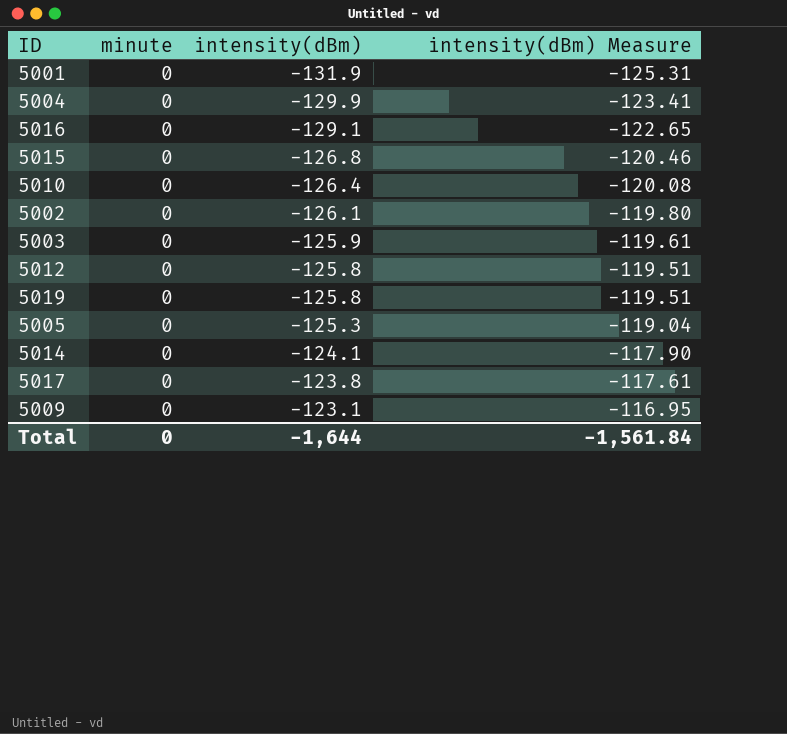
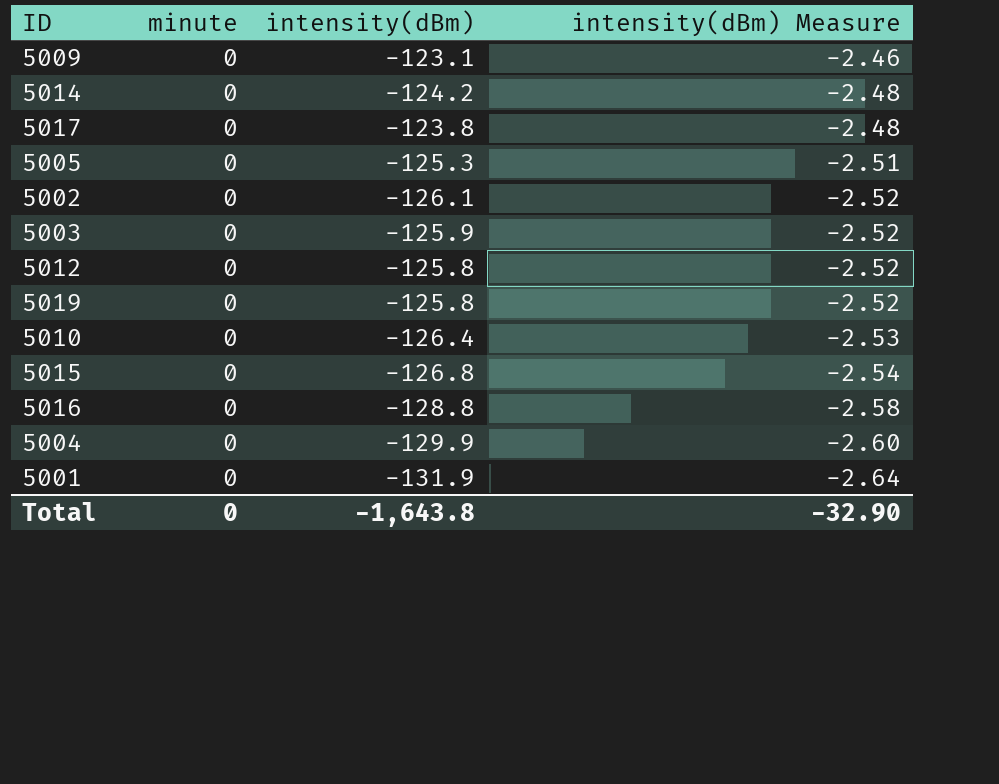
row order: intensity(dBm) ascending -> intensity(dBm) Measure descending
column intensity(dBm) Measure | formula: [intensity(dBm)] * 0.95 -> [intensity(dBm)] * 0.02
5014 | intensity(dBm): -124.1 -> -124.2
5016 | intensity(dBm): -129.1 -> -128.8
Total | intensity(dBm): -1,644 -> -1,643.8
Total | intensity(dBm) Measure: -1,561.84 -> -32.90

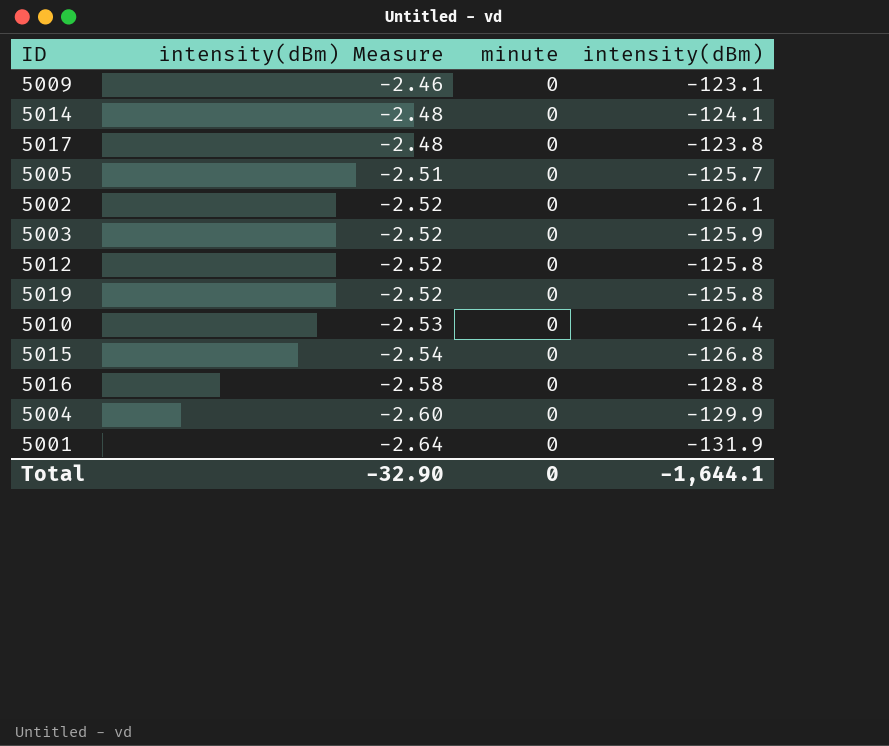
column intensity(dBm) Measure | position: 4 -> 2
5014 | intensity(dBm): -124.2 -> -124.1
5005 | intensity(dBm): -125.3 -> -125.7
Total | intensity(dBm): -1,643.8 -> -1,644.1

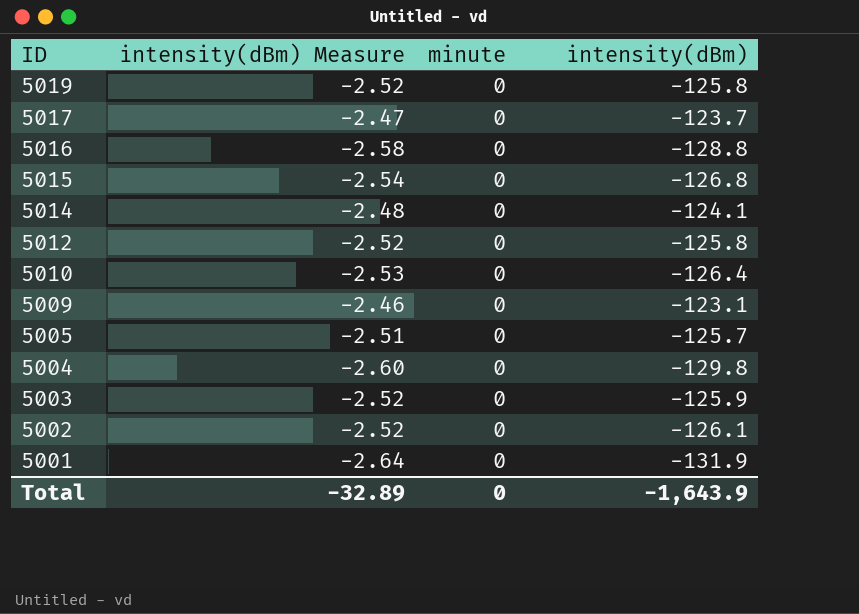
row order: intensity(dBm) Measure descending -> ID descending
5017 | intensity(dBm) Measure: -2.48 -> -2.47
5017 | intensity(dBm): -123.8 -> -123.7
5004 | intensity(dBm): -129.9 -> -129.8
Total | intensity(dBm) Measure: -32.90 -> -32.89
Total | intensity(dBm): -1,644.1 -> -1,643.9

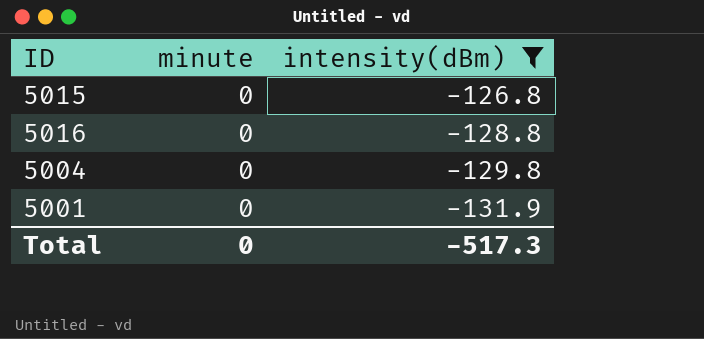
filter: none -> intensity(dBm) <= -126.8
row order: ID descending -> intensity(dBm) descending
column intensity(dBm) Measure | formula: [intensity(dBm)] * 0.02 -> none
Total | intensity(dBm): -1,643.9 -> -517.3

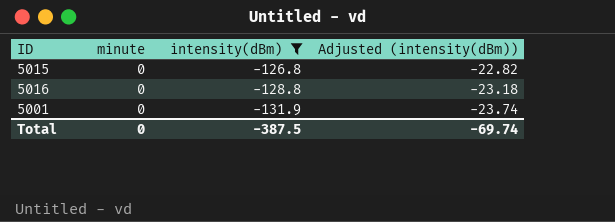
column Adjusted (intensity(dBm)) | formula: none -> [intensity(dBm)] * 0.18
row 5004: 0 | -129.8 -> none
Total | intensity(dBm): -517.3 -> -387.5

